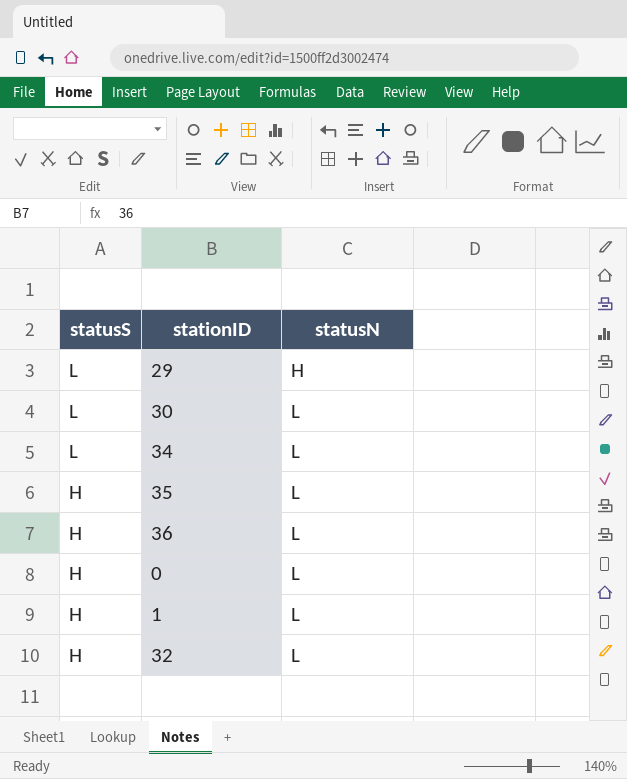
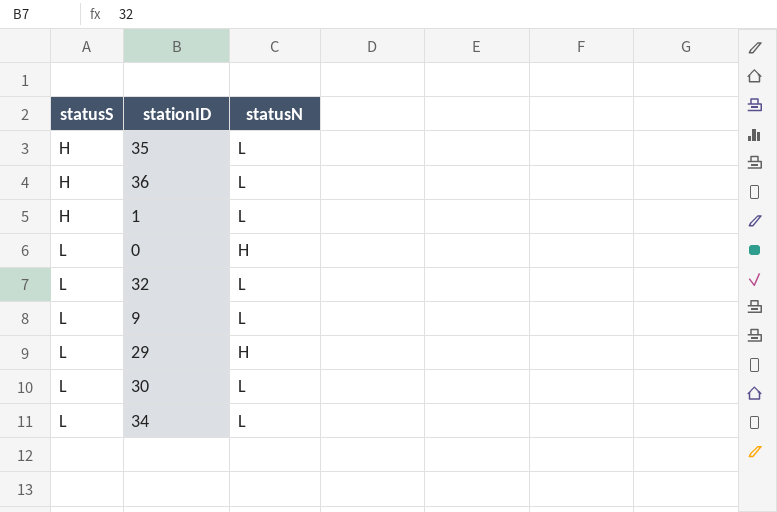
row order: statusS descending -> statusS ascending
0 | statusS: H -> L
0 | statusN: L -> H
32 | statusS: H -> L
row 9: none -> L | L

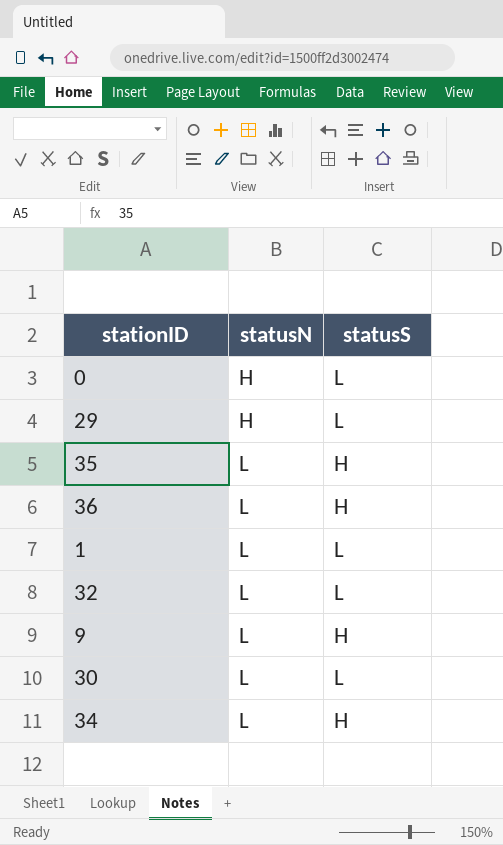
row order: statusS ascending -> statusN ascending
column statusS | position: 1 -> 3
1 | statusS: H -> L
9 | statusS: L -> H
34 | statusS: L -> H

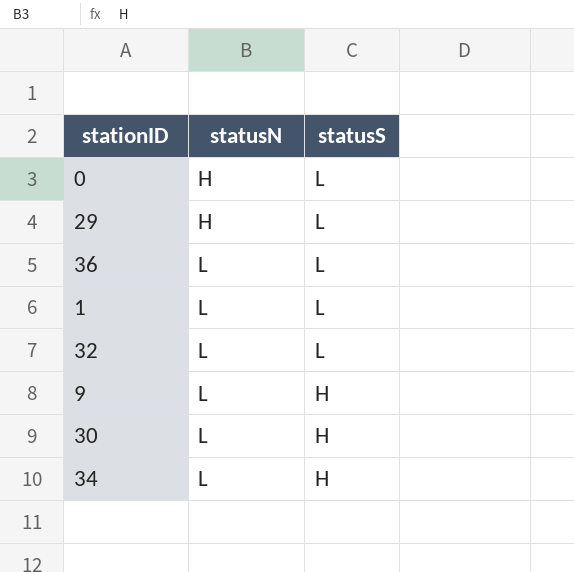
row 35: L | H -> none
36 | statusS: H -> L
30 | statusS: L -> H

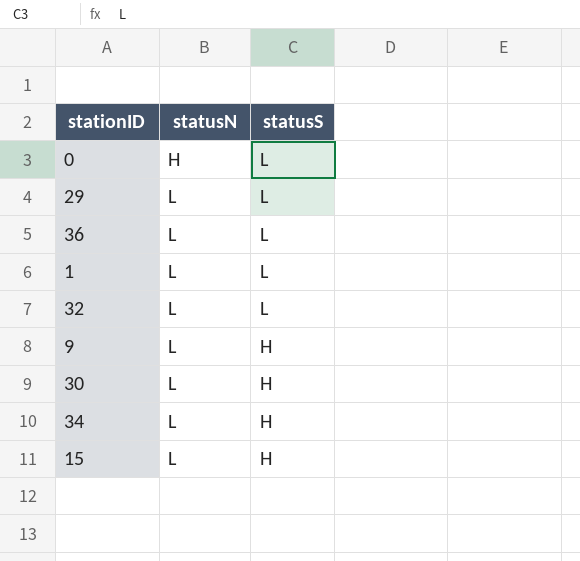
29 | statusN: H -> L
row 15: none -> L | H

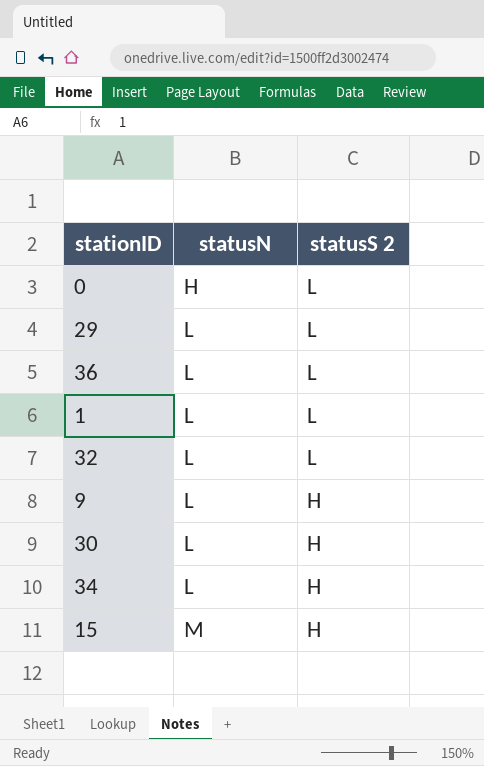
column name: statusS -> statusS 2
15 | statusN: L -> M

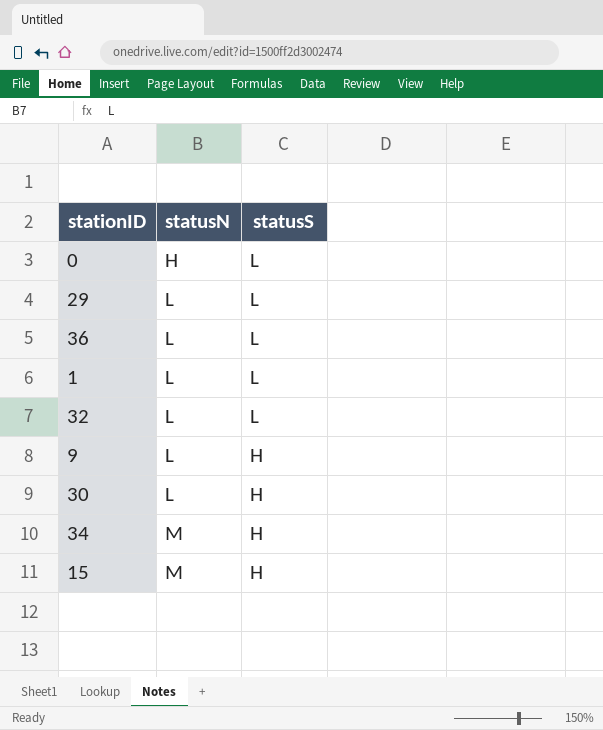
column name: statusS 2 -> statusS
34 | statusN: L -> M

